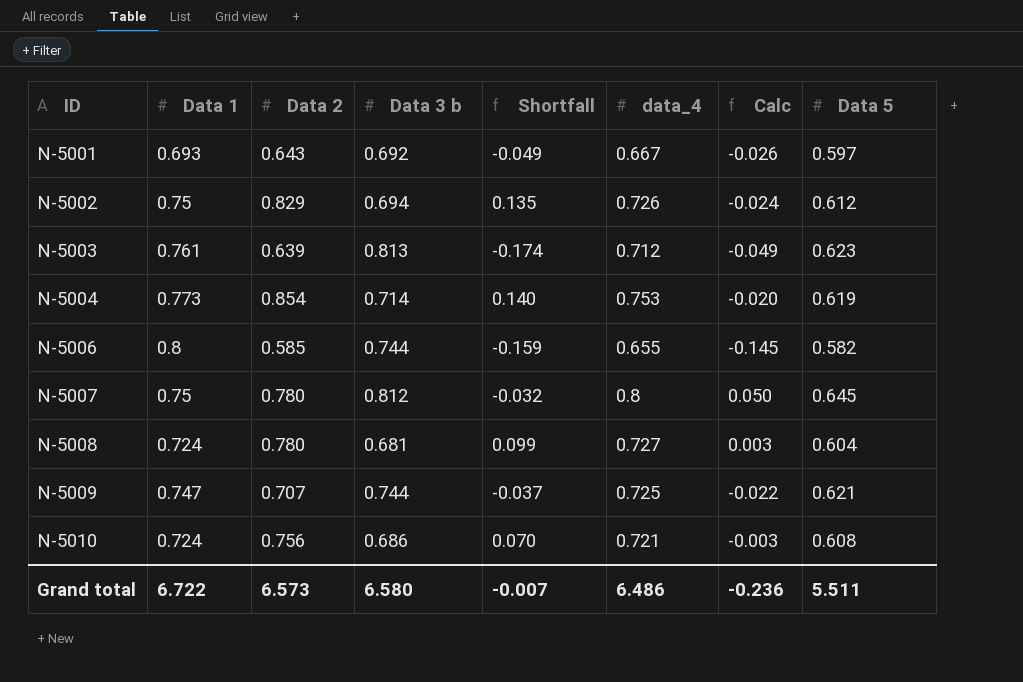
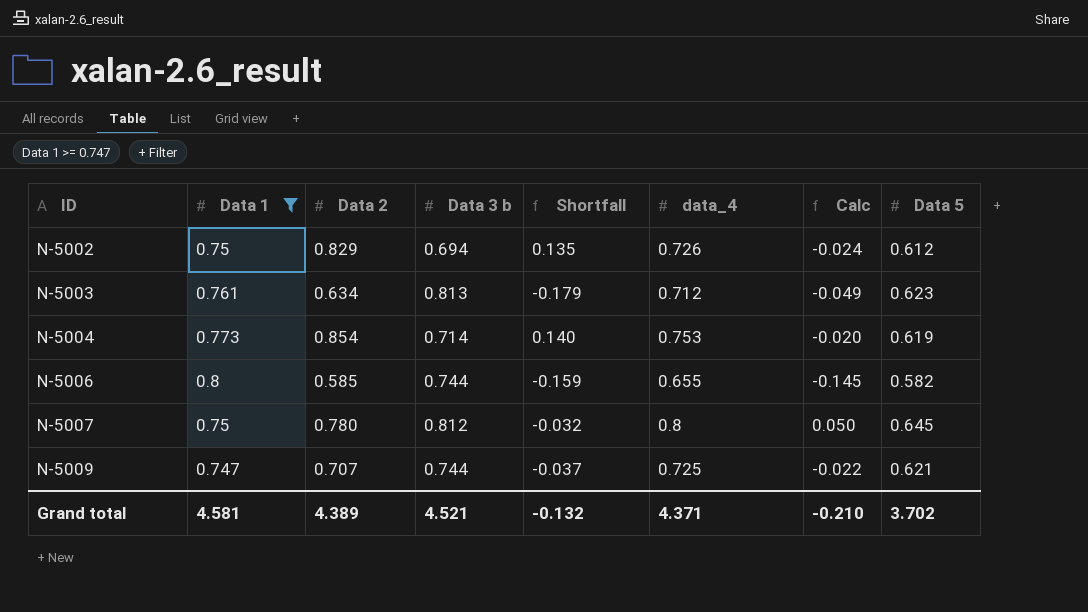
filter: none -> Data 1 >= 0.747
N-5003 | Data 2: 0.639 -> 0.634
N-5003 | Shortfall: -0.174 -> -0.179
Grand total | Data 1: 6.722 -> 4.581
Grand total | Data 2: 6.573 -> 4.389
Grand total | Data 3 b: 6.580 -> 4.521
Grand total | Shortfall: -0.007 -> -0.132
Grand total | data_4: 6.486 -> 4.371
Grand total | Calc: -0.236 -> -0.210
Grand total | Data 5: 5.511 -> 3.702

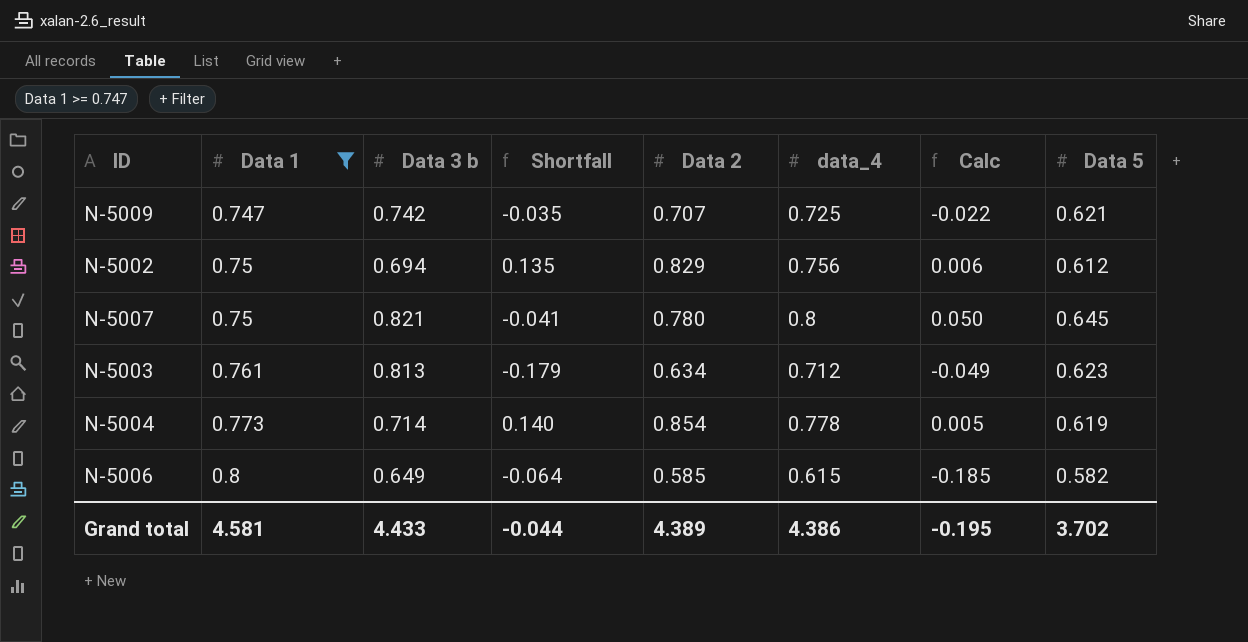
row order: ID ascending -> Data 1 ascending
column Data 2 | position: 3 -> 5
N-5009 | Data 3 b: 0.744 -> 0.742
N-5009 | Shortfall: -0.037 -> -0.035
N-5002 | data_4: 0.726 -> 0.756
N-5002 | Calc: -0.024 -> 0.006
N-5007 | Data 3 b: 0.812 -> 0.821
N-5007 | Shortfall: -0.032 -> -0.041
N-5004 | data_4: 0.753 -> 0.778
N-5004 | Calc: -0.020 -> 0.005
N-5006 | Data 3 b: 0.744 -> 0.649
N-5006 | Shortfall: -0.159 -> -0.064
N-5006 | data_4: 0.655 -> 0.615
N-5006 | Calc: -0.145 -> -0.185
Grand total | Data 3 b: 4.521 -> 4.433
Grand total | Shortfall: -0.132 -> -0.044
Grand total | data_4: 4.371 -> 4.386
Grand total | Calc: -0.210 -> -0.195

